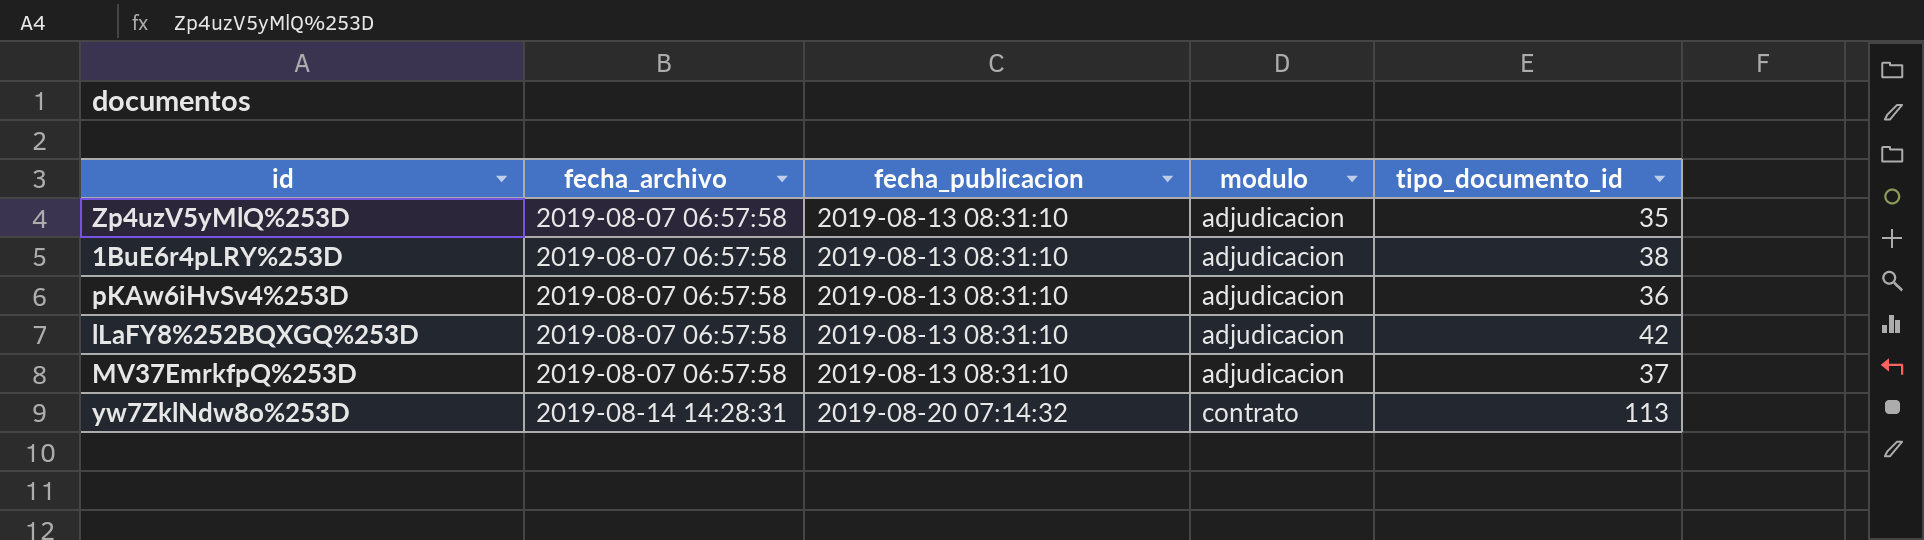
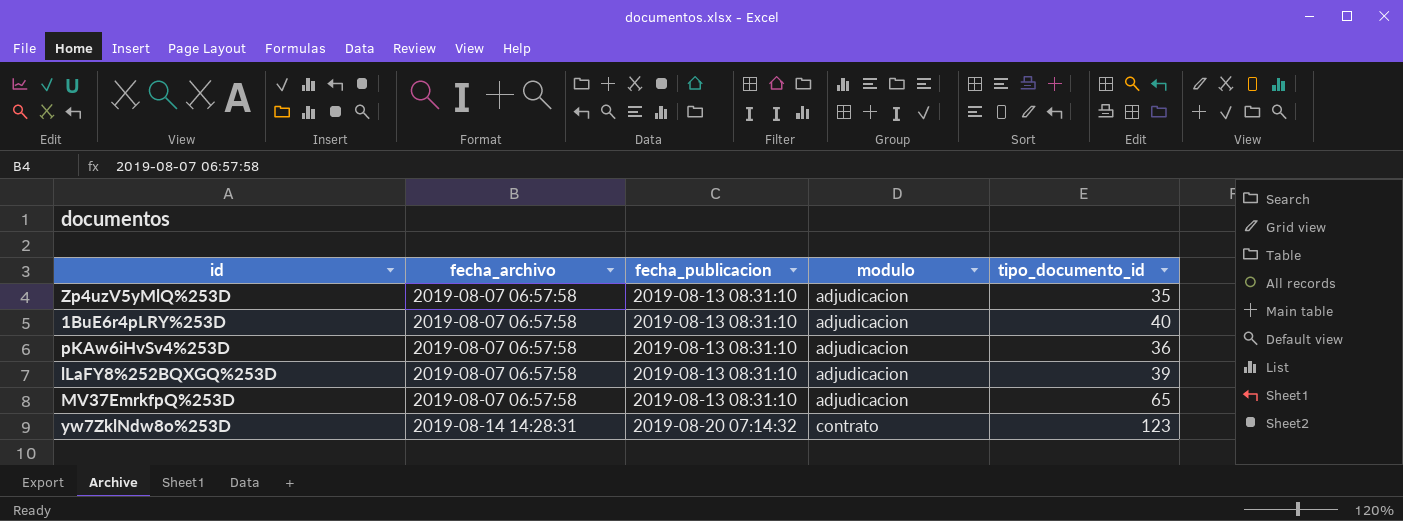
1BuE6r4pLRY%253D | tipo_documento_id: 38 -> 40
lLaFY8%252BQXGQ%253D | tipo_documento_id: 42 -> 39
MV37EmrkfpQ%253D | tipo_documento_id: 37 -> 65
yw7ZklNdw8o%253D | tipo_documento_id: 113 -> 123

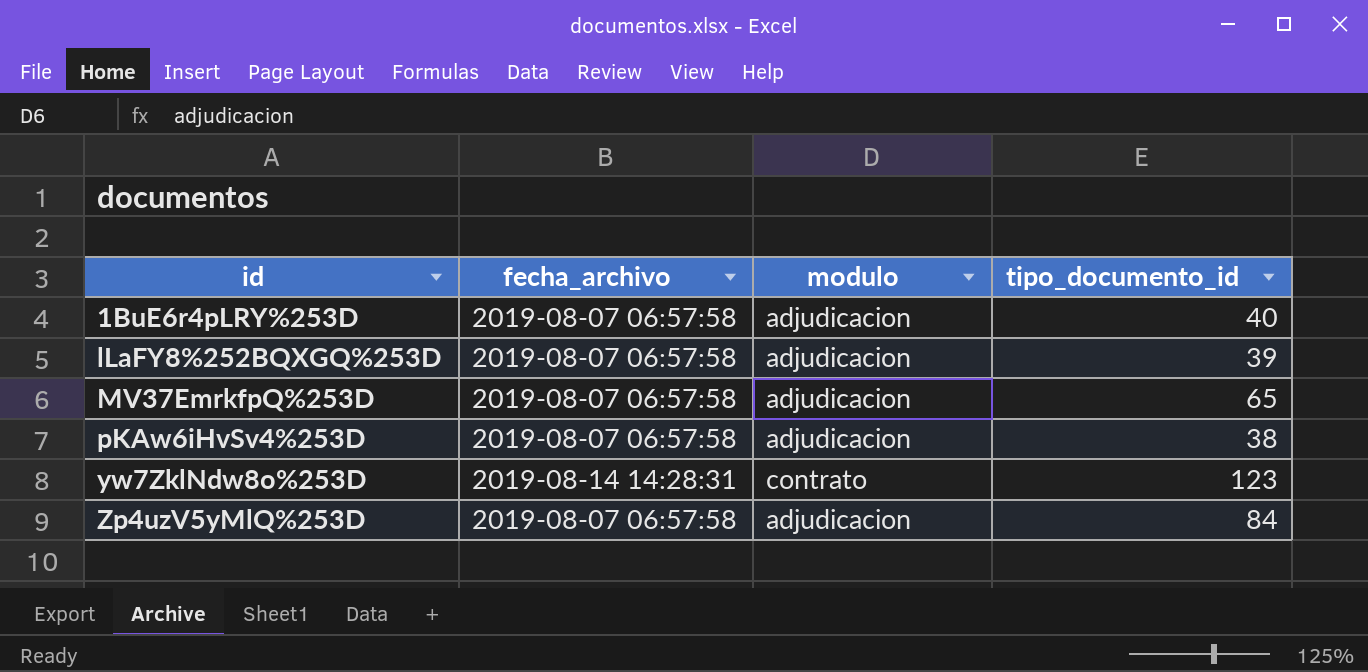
row order: fecha_archivo ascending -> id ascending
column fecha_publicacion | position: 3 -> none
pKAw6iHvSv4%253D | tipo_documento_id: 36 -> 38
Zp4uzV5yMlQ%253D | tipo_documento_id: 35 -> 84

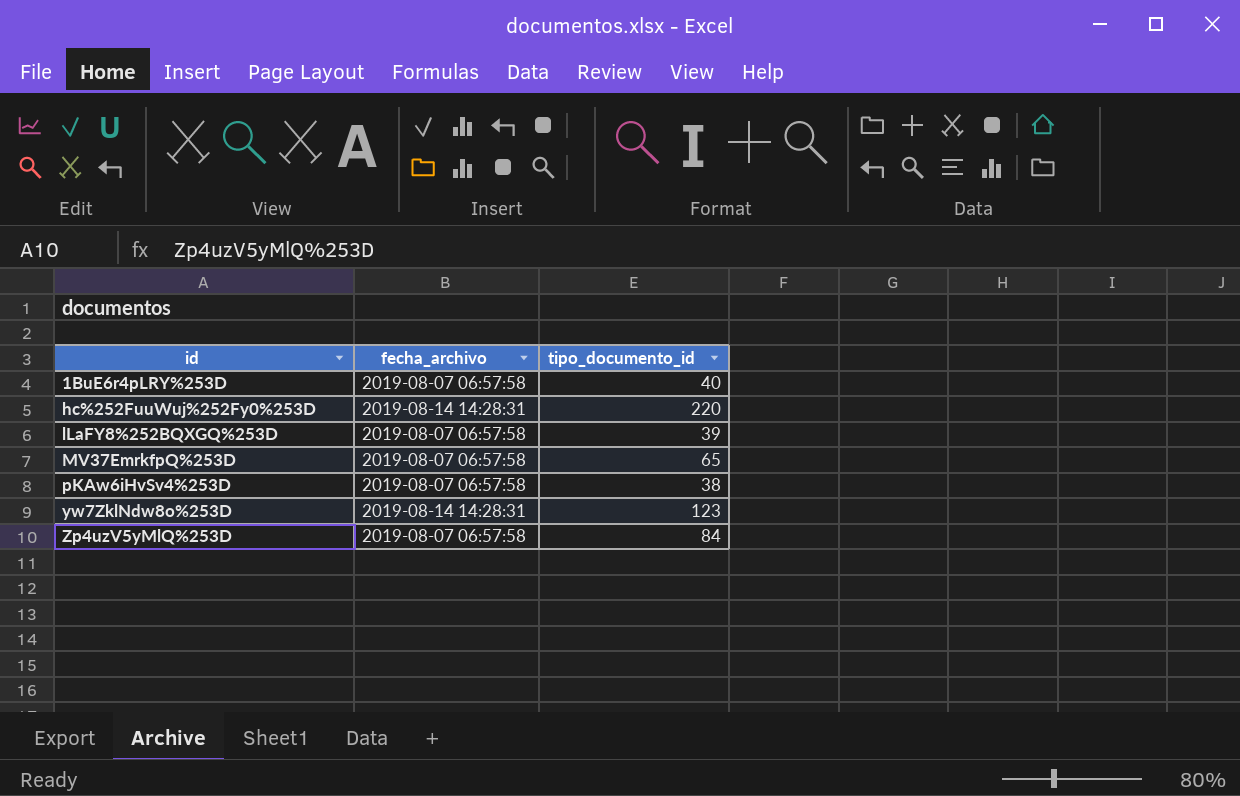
column modulo | position: 3 -> none
row hc%252FuuWuj%252Fy0%253D: none -> 2019-08-14 14:28:31 | 220

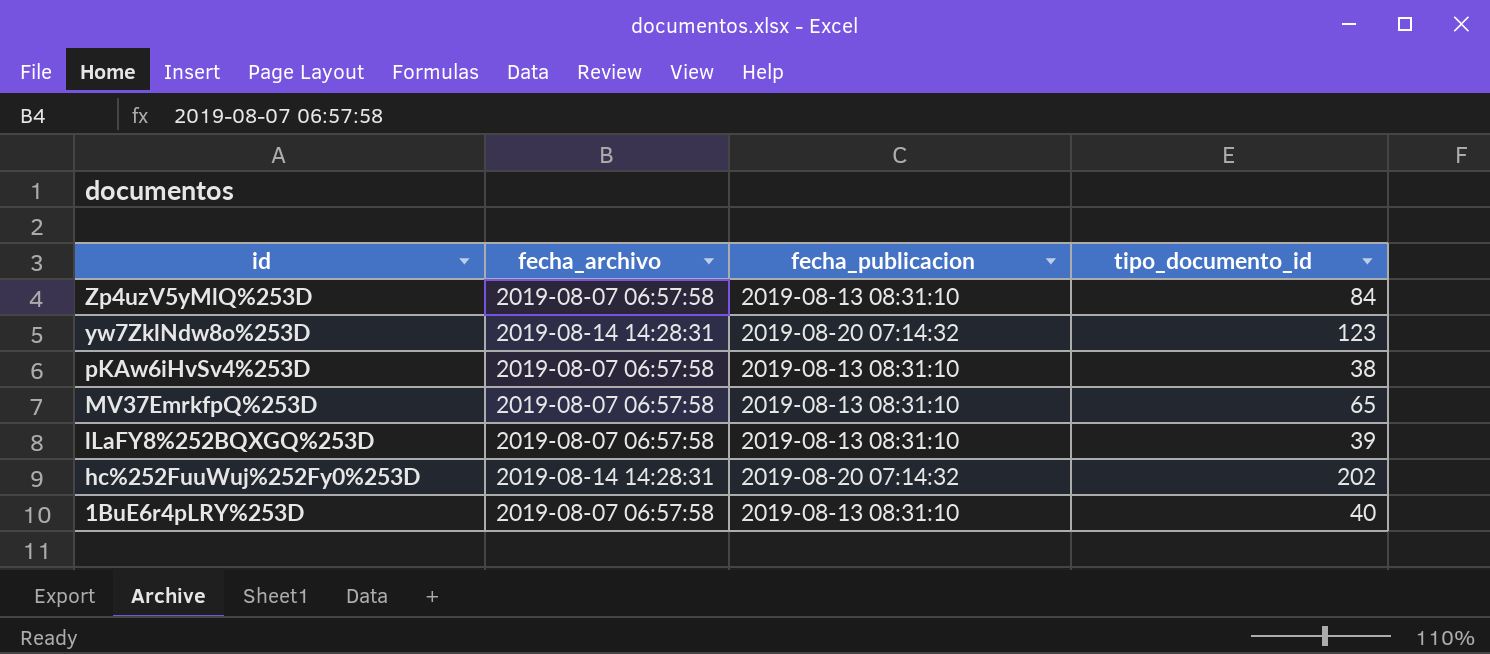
row order: id ascending -> id descending
column fecha_publicacion | position: none -> 3
hc%252FuuWuj%252Fy0%253D | tipo_documento_id: 220 -> 202

